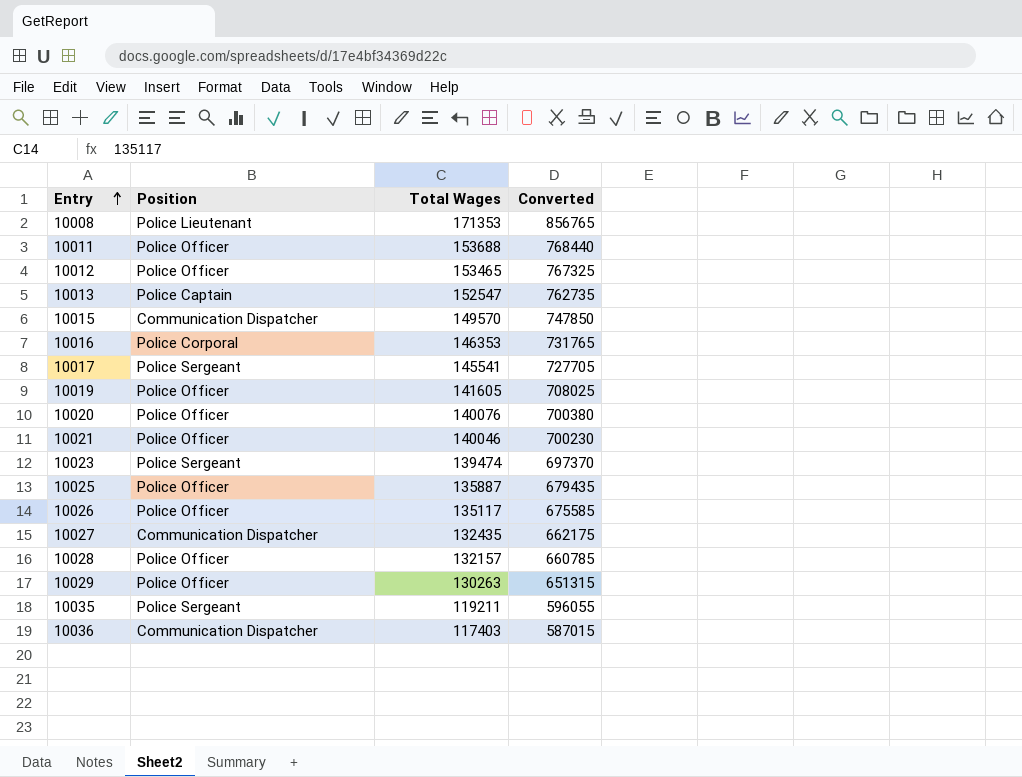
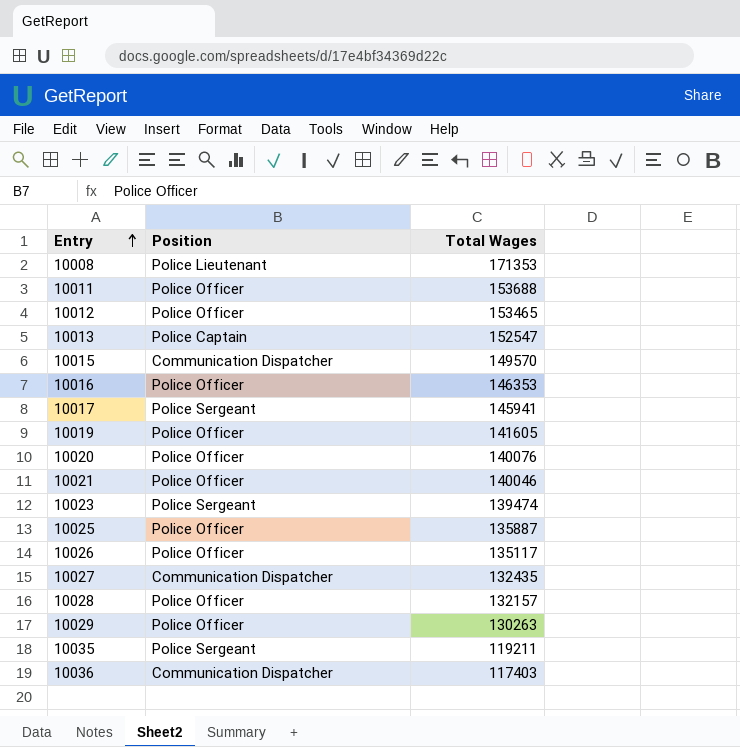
column Converted | formula: [Total Wages] * 5 -> none
10016 | Position: Police Corporal -> Police Officer
10017 | Total Wages: 145541 -> 145941

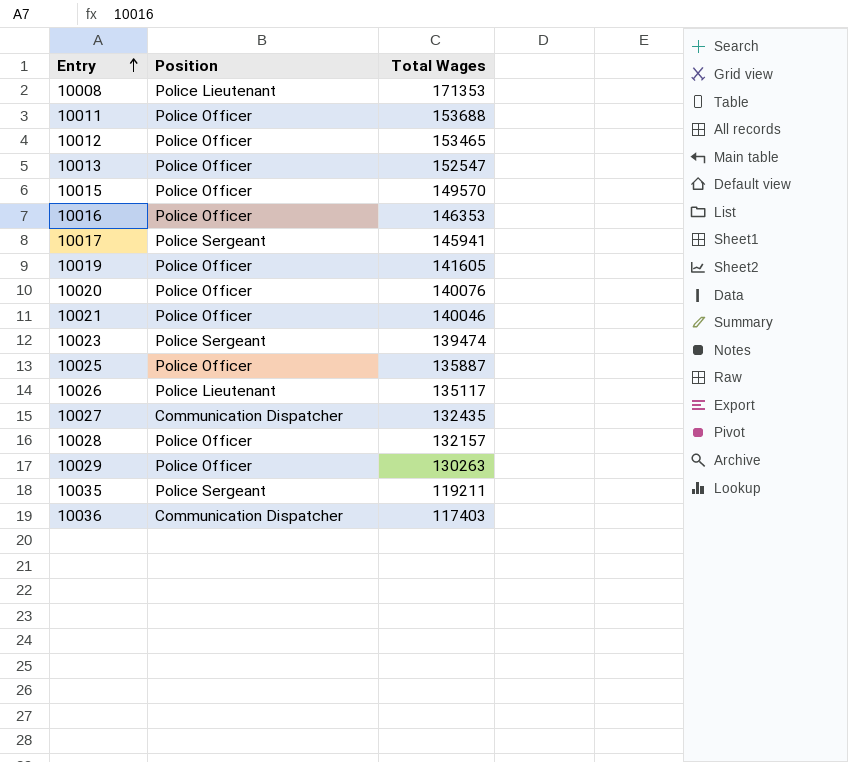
10013 | Position: Police Captain -> Police Officer
10015 | Position: Communication Dispatcher -> Police Officer
10026 | Position: Police Officer -> Police Lieutenant

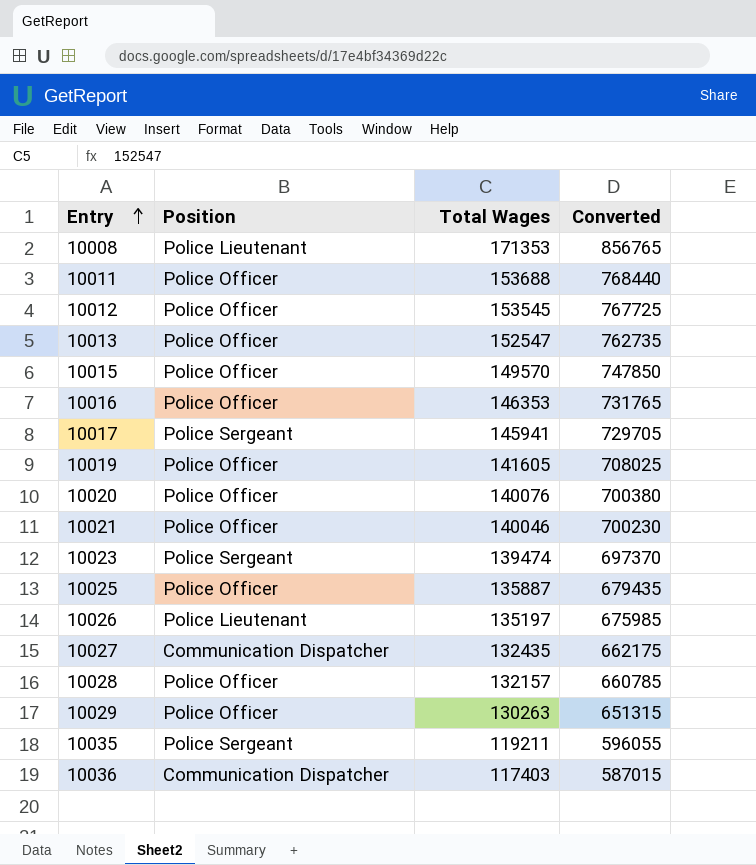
column Converted | formula: none -> [Total Wages] * 5
10012 | Total Wages: 153465 -> 153545
10026 | Total Wages: 135117 -> 135197

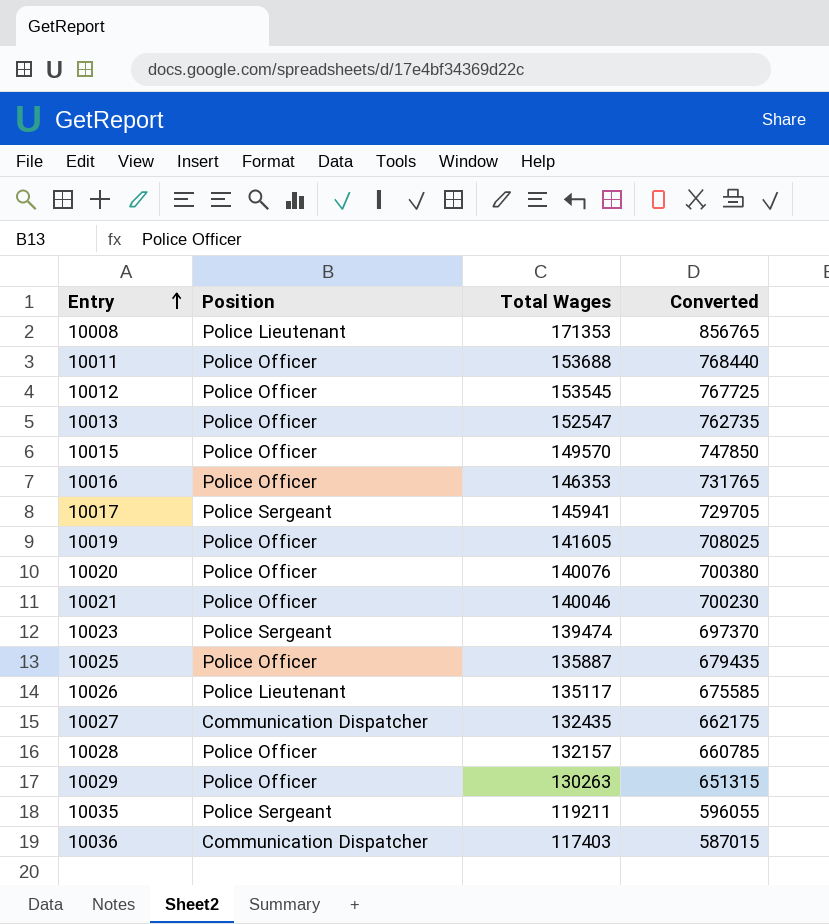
10026 | Total Wages: 135197 -> 135117
10026 | Converted: 675985 -> 675585

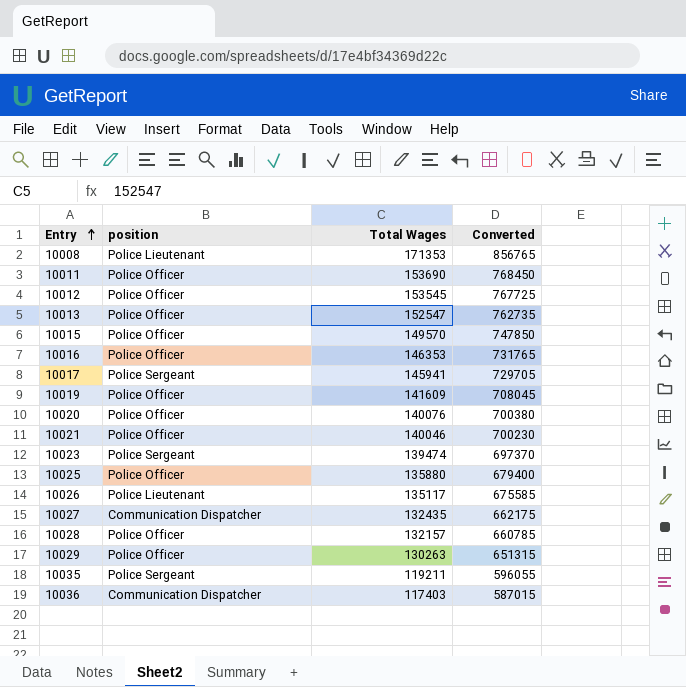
column name: Position -> position
10011 | Total Wages: 153688 -> 153690
10011 | Converted: 768440 -> 768450
10019 | Total Wages: 141605 -> 141609
10019 | Converted: 708025 -> 708045
10025 | Total Wages: 135887 -> 135880
10025 | Converted: 679435 -> 679400

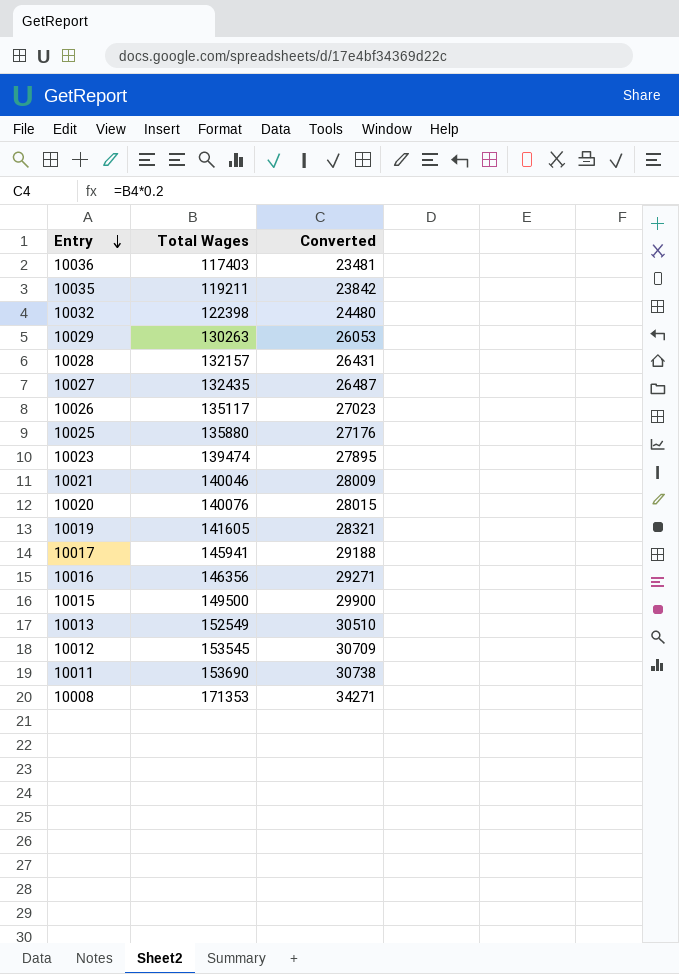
row order: Entry ascending -> Entry descending
column position | position: 2 -> none
column Converted | formula: [Total Wages] * 5 -> [Total Wages] * 0.2
row 10032: none -> 122398 | 24480
10019 | Total Wages: 141609 -> 141605
10016 | Total Wages: 146353 -> 146356
10015 | Total Wages: 149570 -> 149500
10013 | Total Wages: 152547 -> 152549

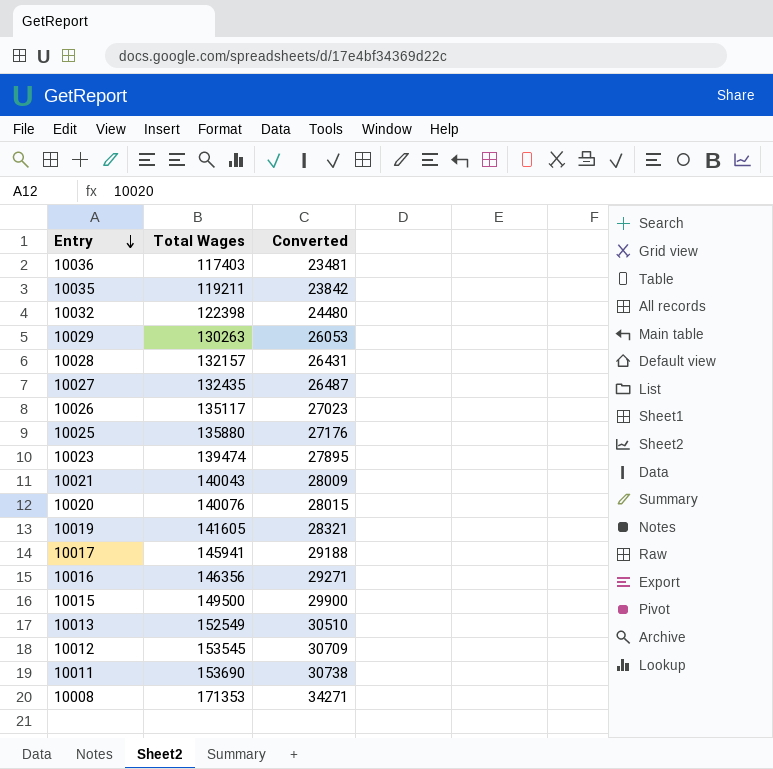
10021 | Total Wages: 140046 -> 140043

